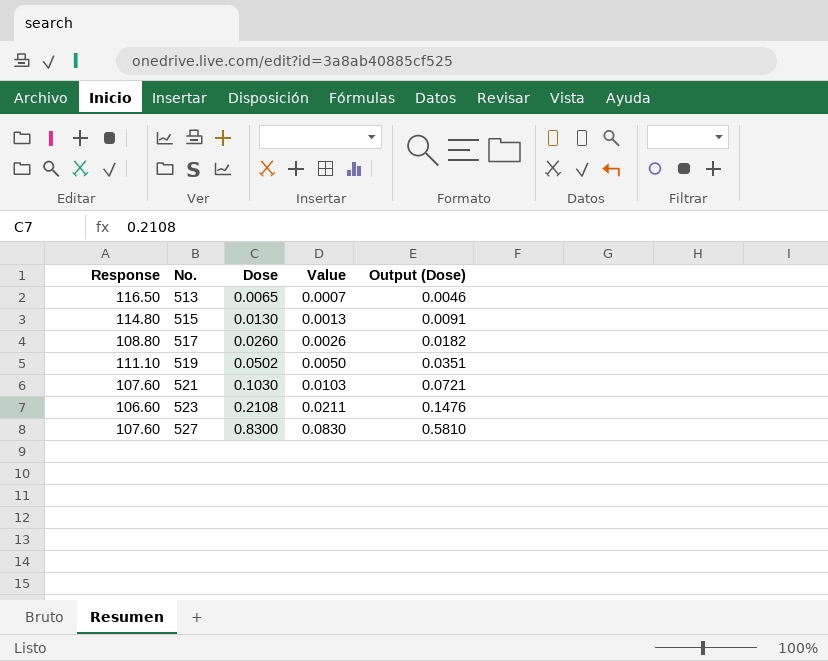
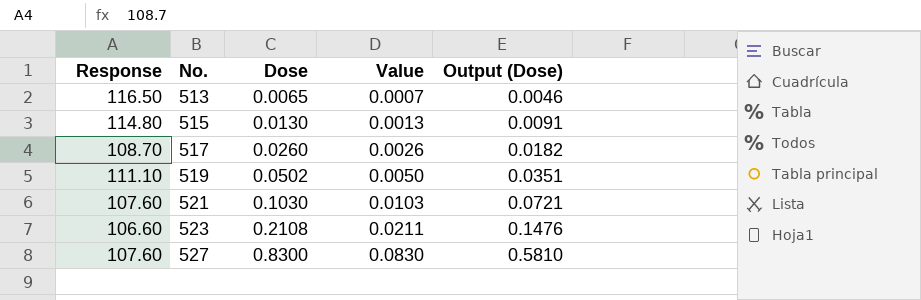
517 | Response: 108.80 -> 108.70

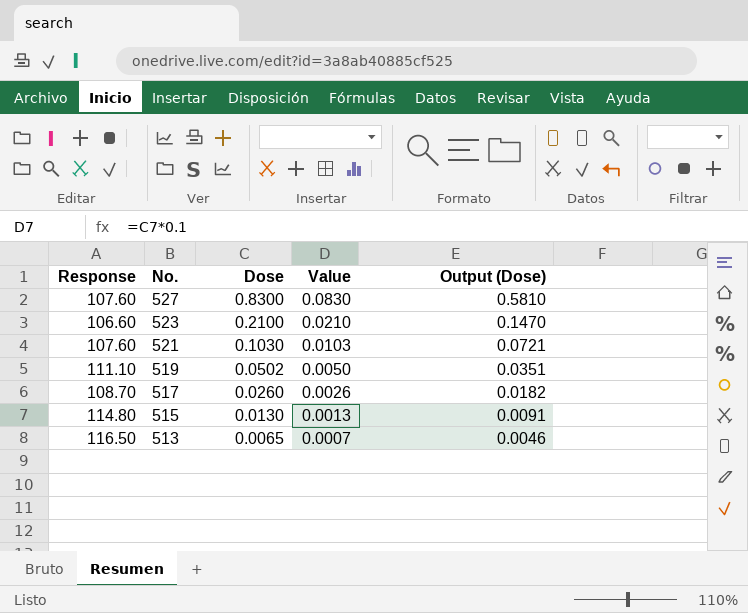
row order: No. ascending -> No. descending
523 | Dose: 0.2108 -> 0.2100
523 | Value: 0.0211 -> 0.0210
523 | Output (Dose): 0.1476 -> 0.1470

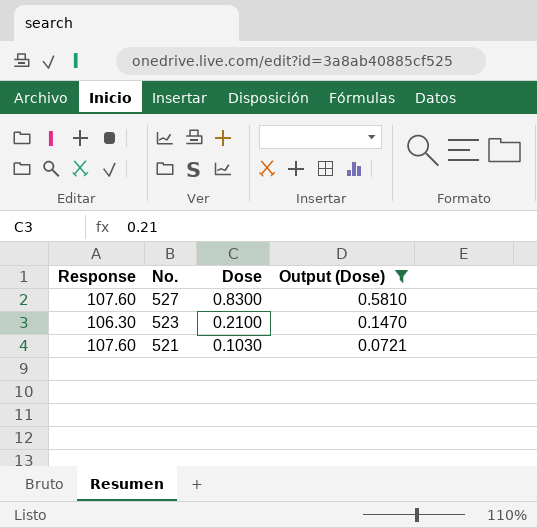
filter: none -> Output (Dose) >= 0.0721
column Value | formula: [Dose] * 0.1 -> none
523 | Response: 106.60 -> 106.30

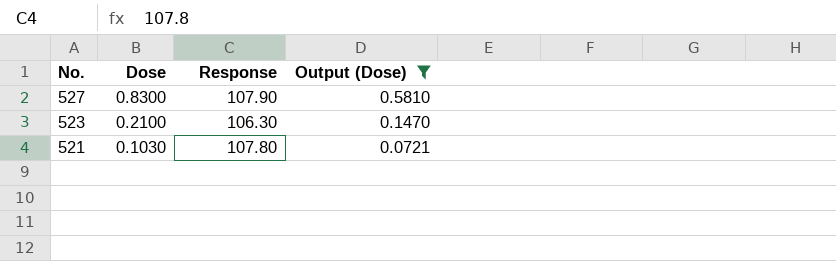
column Response | position: 1 -> 3
527 | Response: 107.60 -> 107.90
521 | Response: 107.60 -> 107.80

